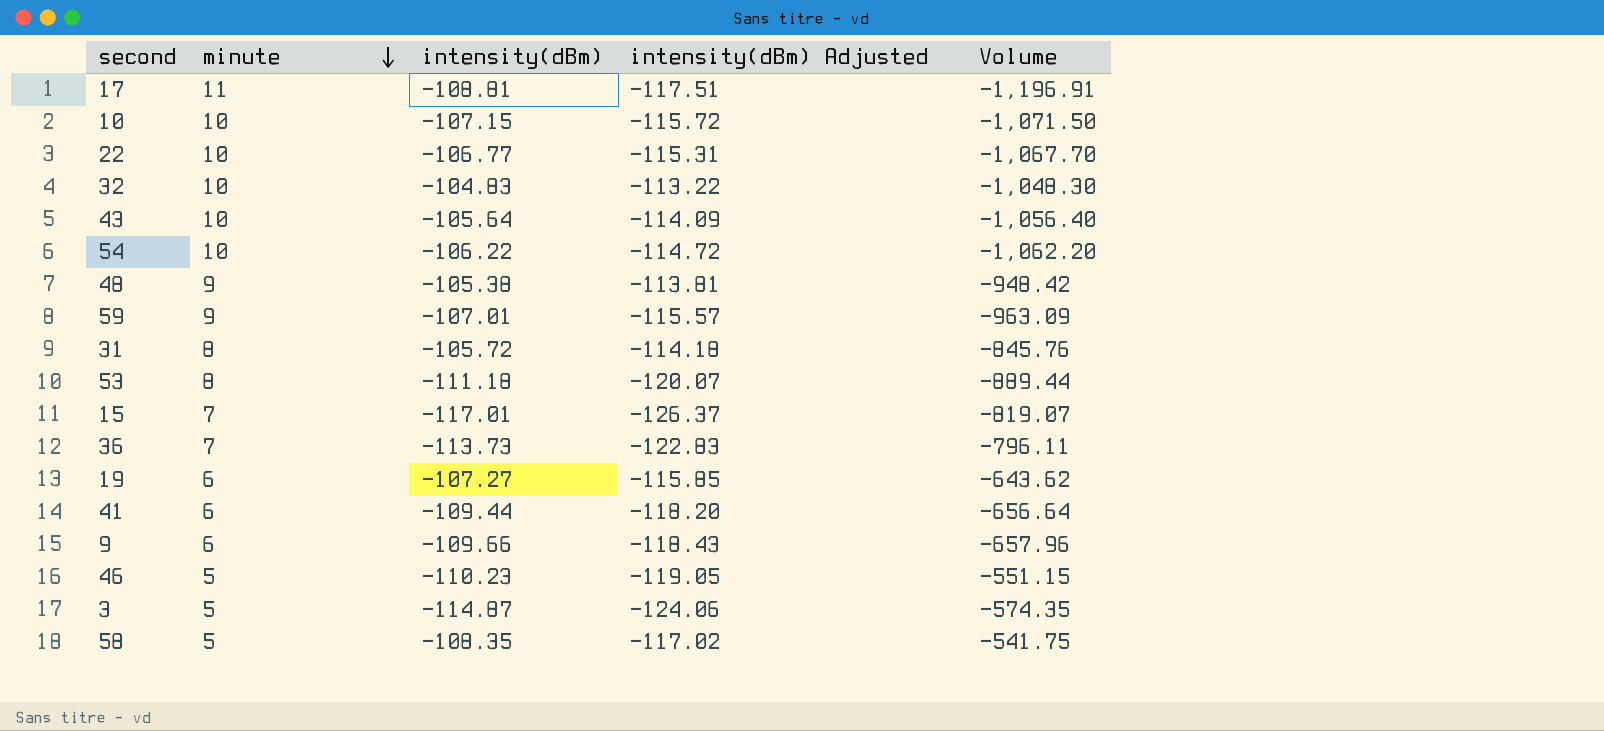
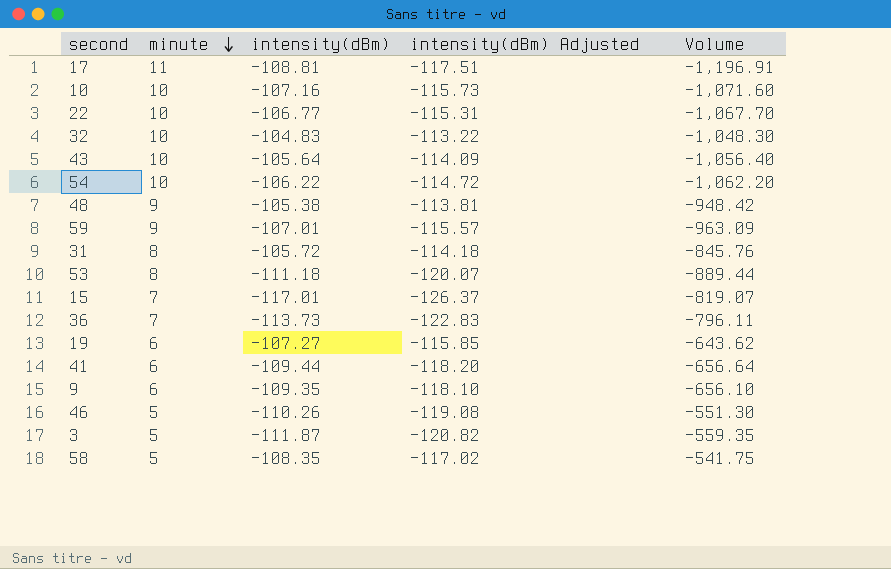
10 | intensity(dBm): -107.15 -> -107.16
10 | intensity(dBm) Adjusted: -115.72 -> -115.73
10 | Volume: -1,071.50 -> -1,071.60
9 | intensity(dBm): -109.66 -> -109.35
9 | intensity(dBm) Adjusted: -118.43 -> -118.10
9 | Volume: -657.96 -> -656.10
46 | intensity(dBm): -110.23 -> -110.26
46 | intensity(dBm) Adjusted: -119.05 -> -119.08
46 | Volume: -551.15 -> -551.30
3 | intensity(dBm): -114.87 -> -111.87
3 | intensity(dBm) Adjusted: -124.06 -> -120.82
3 | Volume: -574.35 -> -559.35

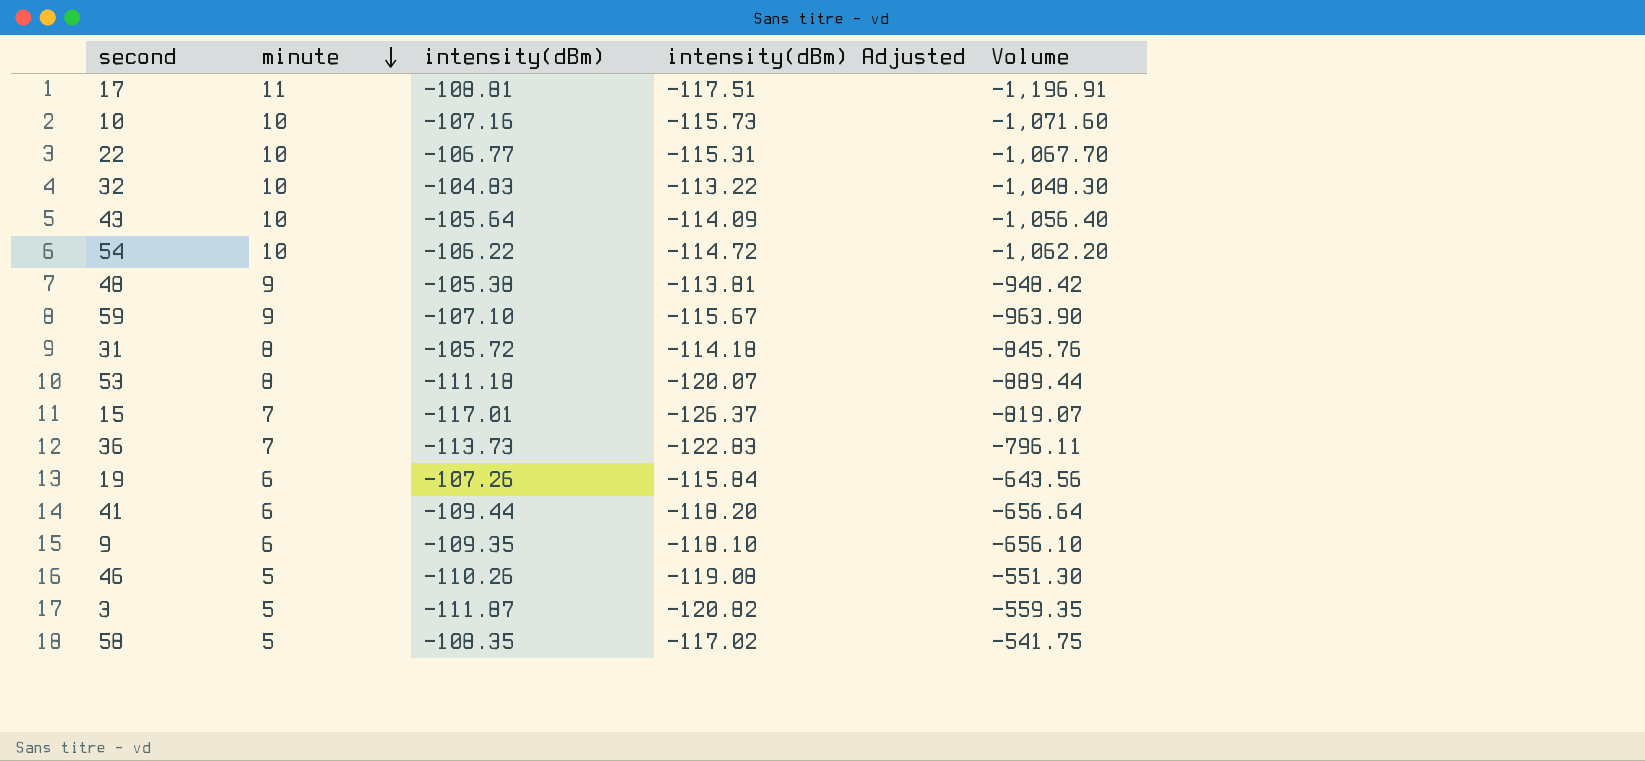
59 | intensity(dBm): -107.01 -> -107.10
59 | intensity(dBm) Adjusted: -115.57 -> -115.67
59 | Volume: -963.09 -> -963.90
19 | intensity(dBm): -107.27 -> -107.26
19 | intensity(dBm) Adjusted: -115.85 -> -115.84
19 | Volume: -643.62 -> -643.56

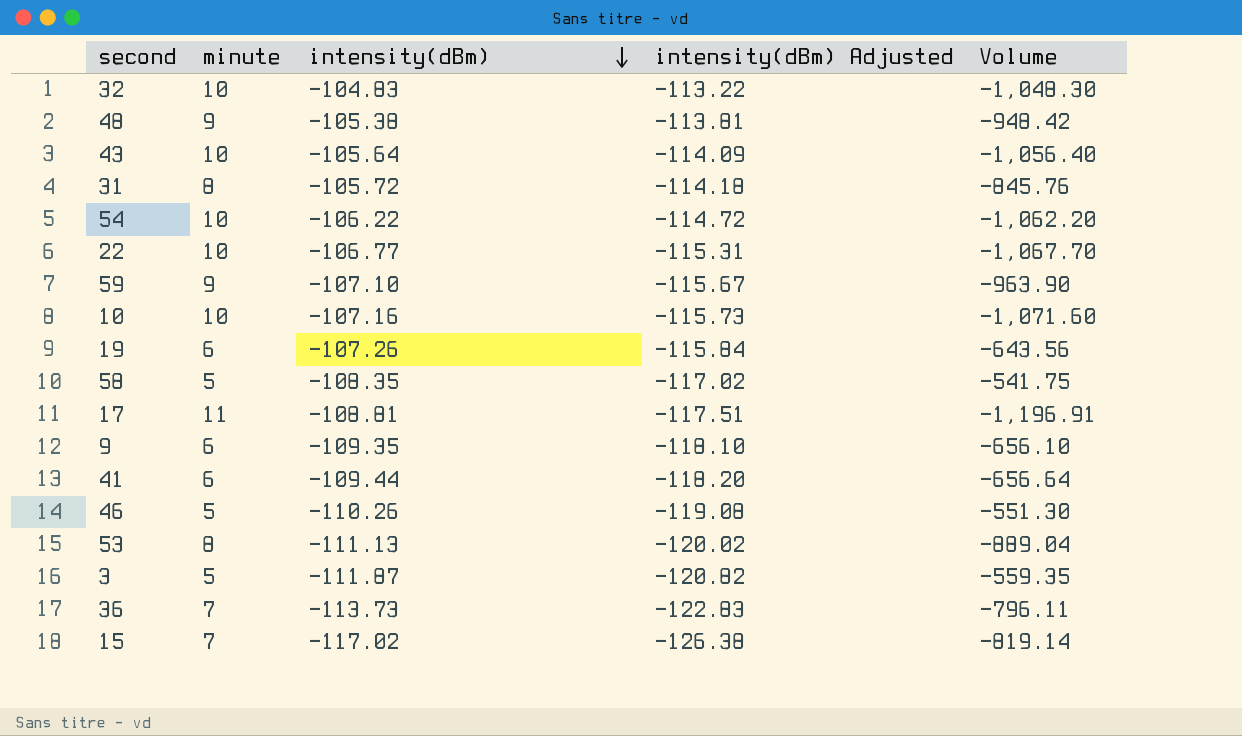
row order: minute descending -> intensity(dBm) descending
53 | intensity(dBm): -111.18 -> -111.13
53 | intensity(dBm) Adjusted: -120.07 -> -120.02
53 | Volume: -889.44 -> -889.04
15 | intensity(dBm): -117.01 -> -117.02
15 | intensity(dBm) Adjusted: -126.37 -> -126.38
15 | Volume: -819.07 -> -819.14

